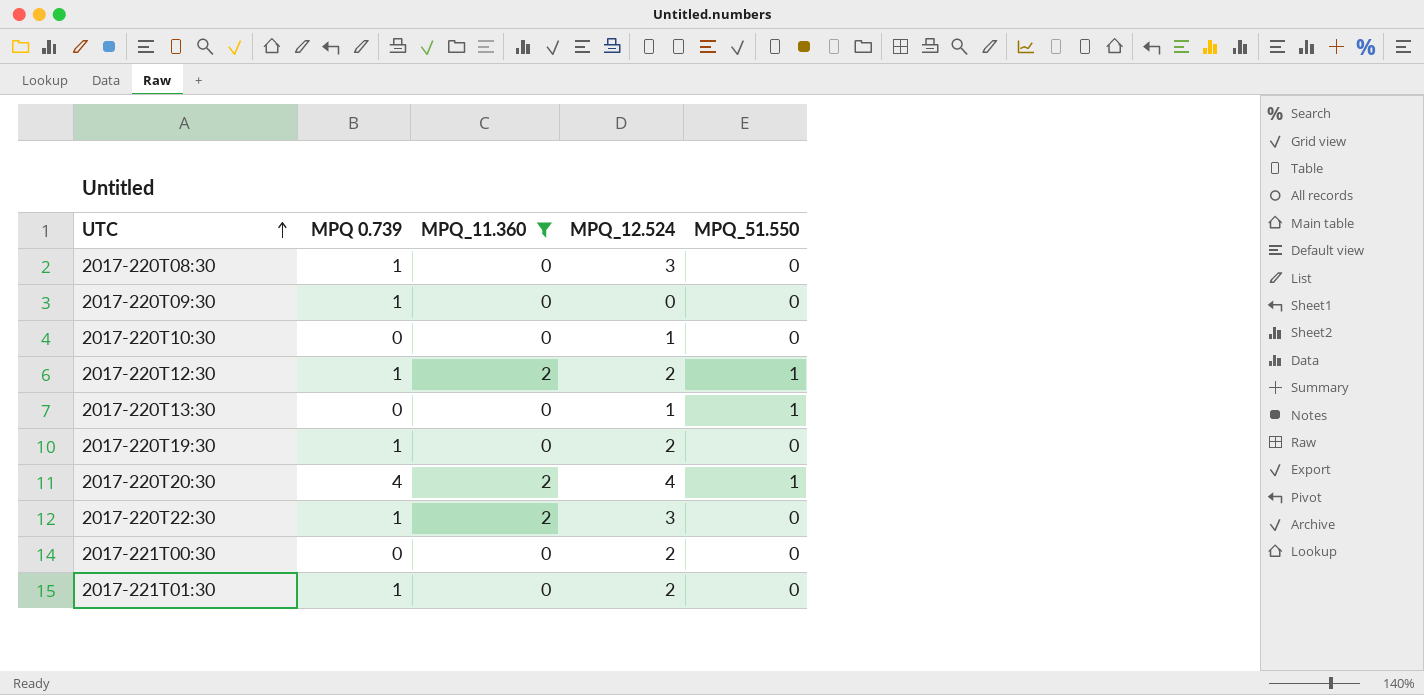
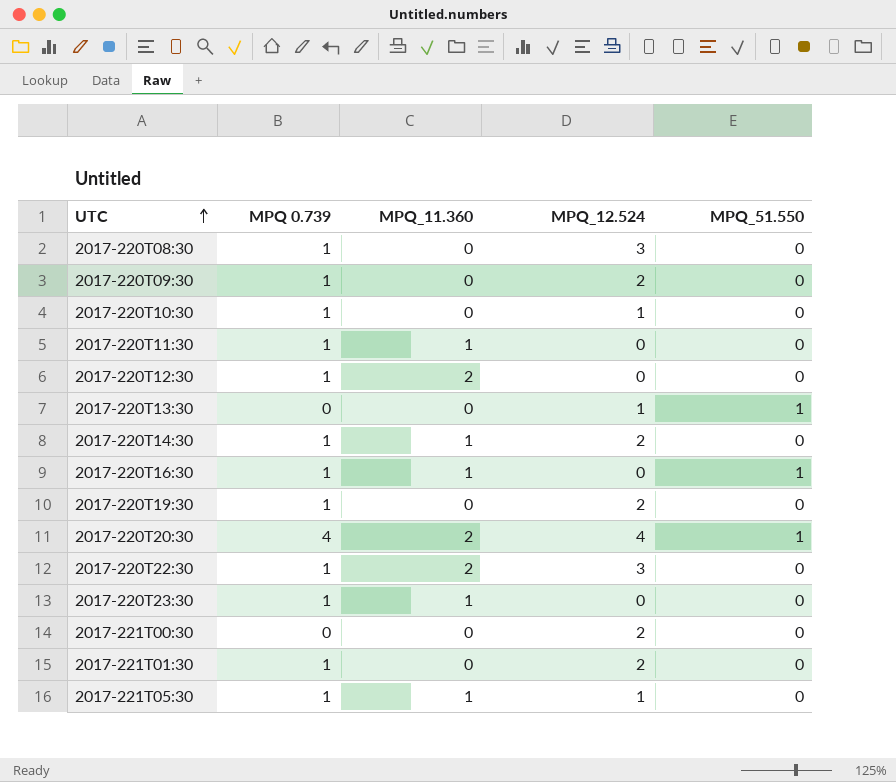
filter: MPQ_11.360 != 1 -> none
2017-220T09:30 | MPQ_12.524: 0 -> 2
2017-220T10:30 | MPQ 0.739: 0 -> 1
2017-220T12:30 | MPQ_12.524: 2 -> 0
2017-220T12:30 | MPQ_51.550: 1 -> 0

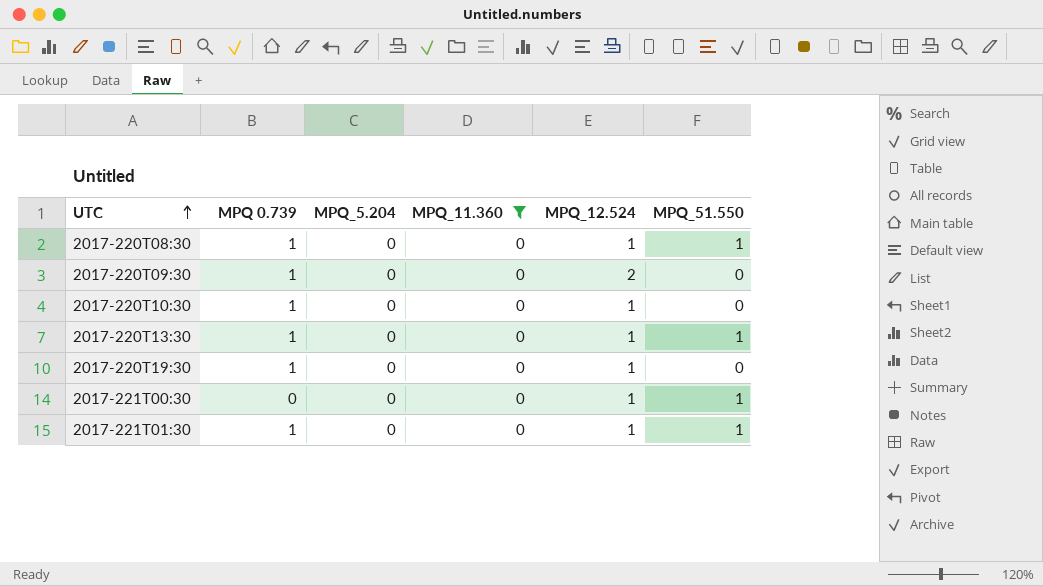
filter: none -> MPQ_11.360 = 0
column MPQ_5.204 | position: none -> 3
2017-220T08:30 | MPQ_12.524: 3 -> 1
2017-220T08:30 | MPQ_51.550: 0 -> 1
2017-220T13:30 | MPQ 0.739: 0 -> 1
2017-220T19:30 | MPQ_12.524: 2 -> 1
2017-221T00:30 | MPQ_12.524: 2 -> 1
2017-221T00:30 | MPQ_51.550: 0 -> 1
2017-221T01:30 | MPQ_12.524: 2 -> 1
2017-221T01:30 | MPQ_51.550: 0 -> 1

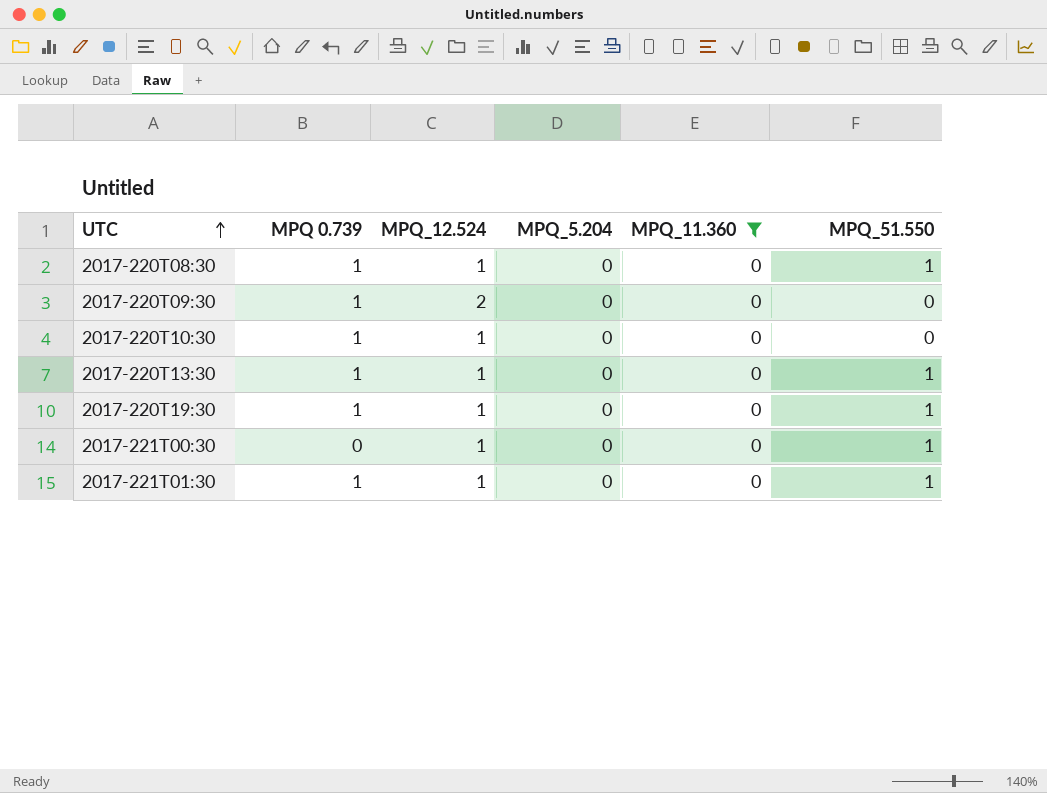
column MPQ_12.524 | position: 5 -> 3
2017-220T19:30 | MPQ_51.550: 0 -> 1

